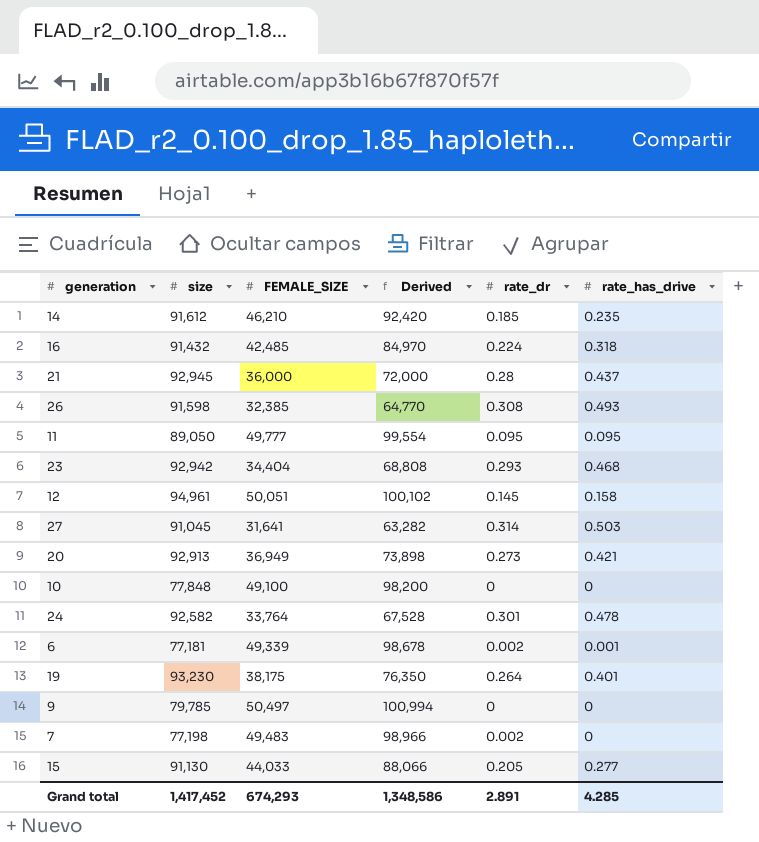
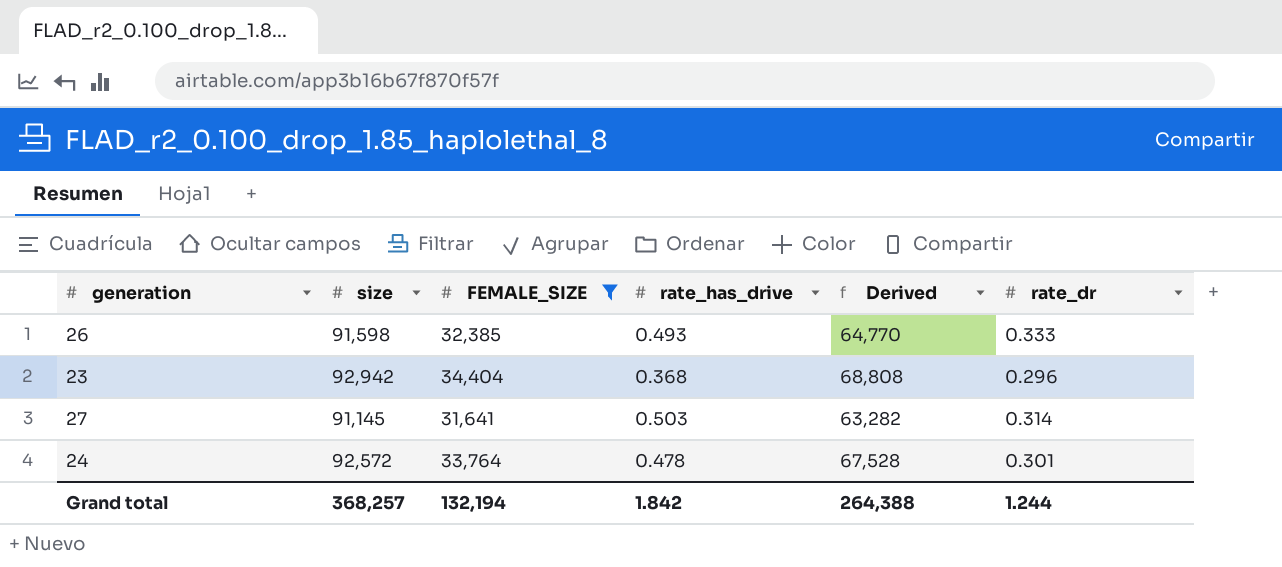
filter: none -> FEMALE_SIZE <= 34,404
column rate_has_drive | position: 6 -> 4
26 | rate_dr: 0.308 -> 0.333
23 | rate_has_drive: 0.468 -> 0.368
23 | rate_dr: 0.293 -> 0.296
27 | size: 91,045 -> 91,145
24 | size: 92,582 -> 92,572
Grand total | size: 1,417,452 -> 368,257
Grand total | FEMALE_SIZE: 674,293 -> 132,194
Grand total | rate_has_drive: 4.285 -> 1.842
Grand total | Derived: 1,348,586 -> 264,388
Grand total | rate_dr: 2.891 -> 1.244

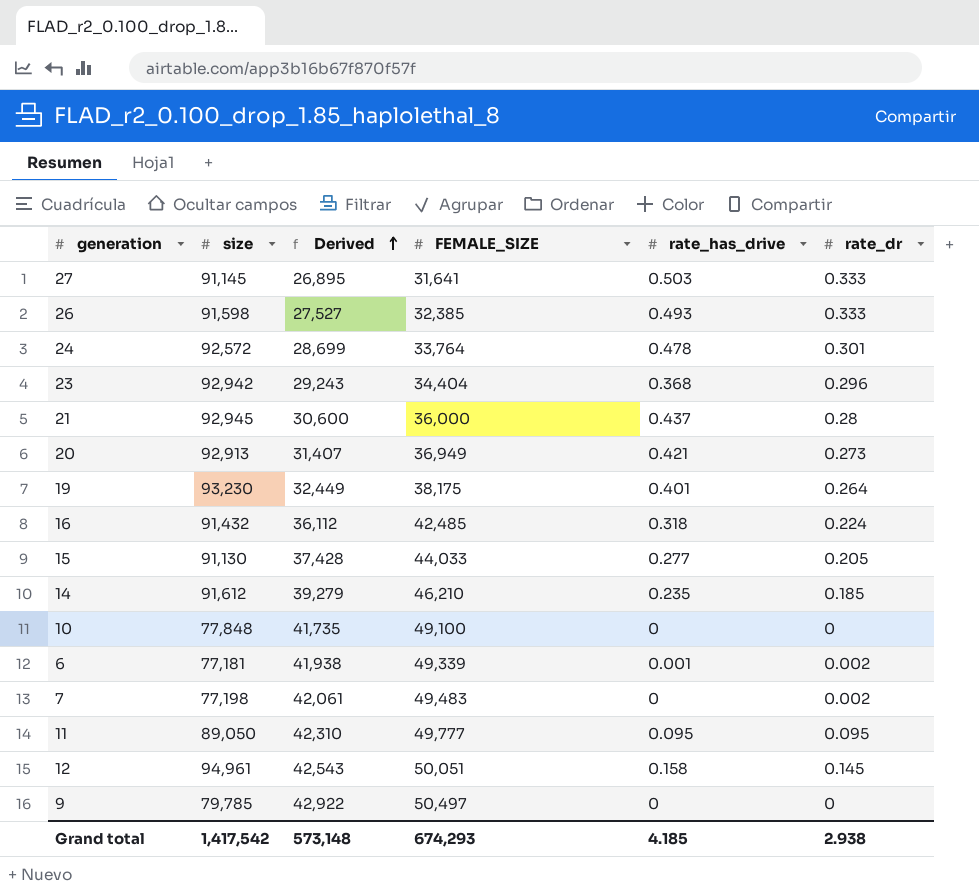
filter: FEMALE_SIZE <= 34,404 -> none
row order: none -> Derived ascending
column Derived | formula: [FEMALE_SIZE] * 2 -> [FEMALE_SIZE] * 0.85
column Derived | position: 5 -> 3
27 | rate_dr: 0.314 -> 0.333
Grand total | size: 368,257 -> 1,417,542
Grand total | Derived: 264,388 -> 573,148
Grand total | FEMALE_SIZE: 132,194 -> 674,293
Grand total | rate_has_drive: 1.842 -> 4.185
Grand total | rate_dr: 1.244 -> 2.938

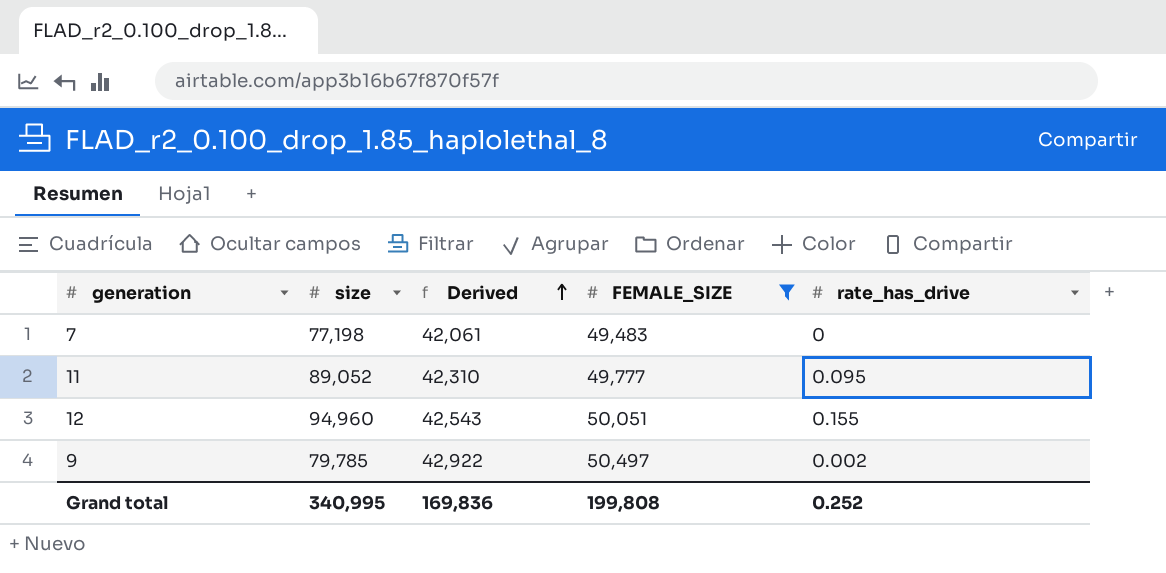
filter: none -> FEMALE_SIZE >= 49,483
column rate_dr | position: 6 -> none
11 | size: 89,050 -> 89,052
12 | size: 94,961 -> 94,960
12 | rate_has_drive: 0.158 -> 0.155
9 | rate_has_drive: 0 -> 0.002
Grand total | size: 1,417,542 -> 340,995
Grand total | Derived: 573,148 -> 169,836
Grand total | FEMALE_SIZE: 674,293 -> 199,808
Grand total | rate_has_drive: 4.185 -> 0.252

